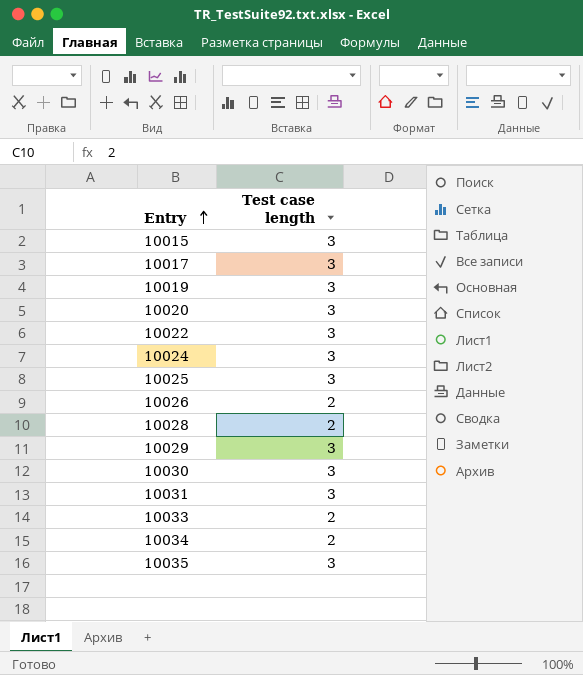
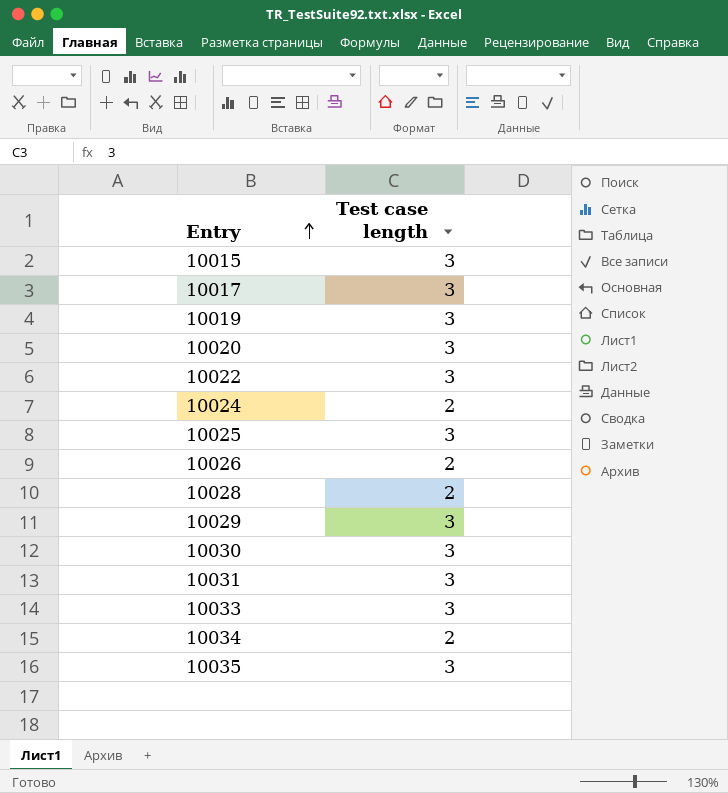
10024 | Test case length: 3 -> 2
10033 | Test case length: 2 -> 3

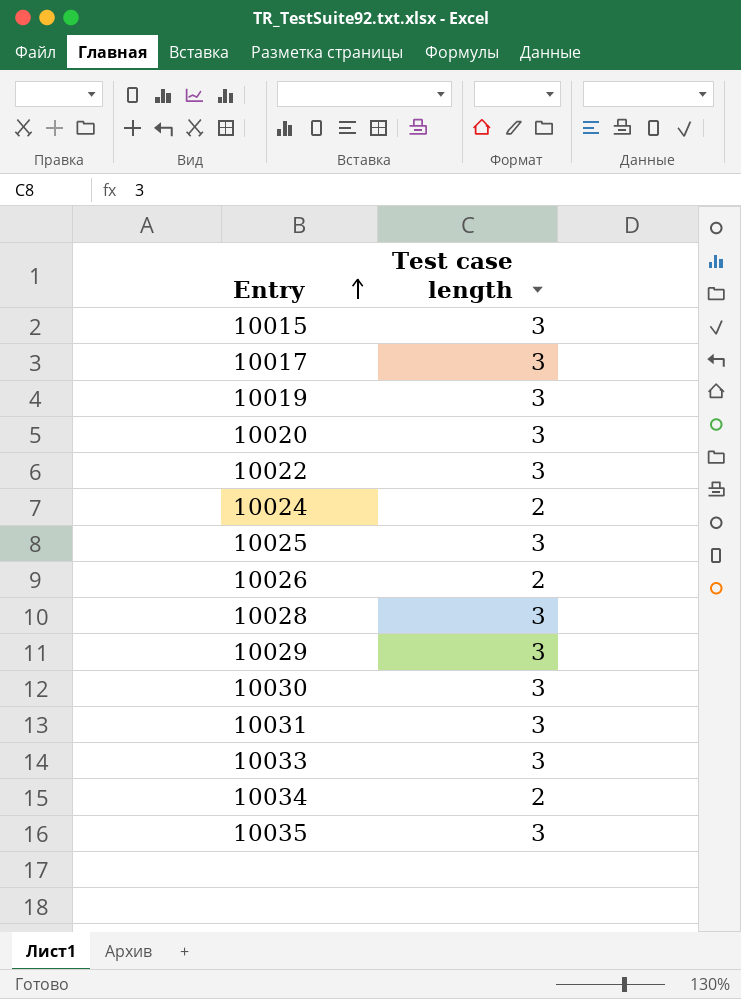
10028 | Test case length: 2 -> 3

